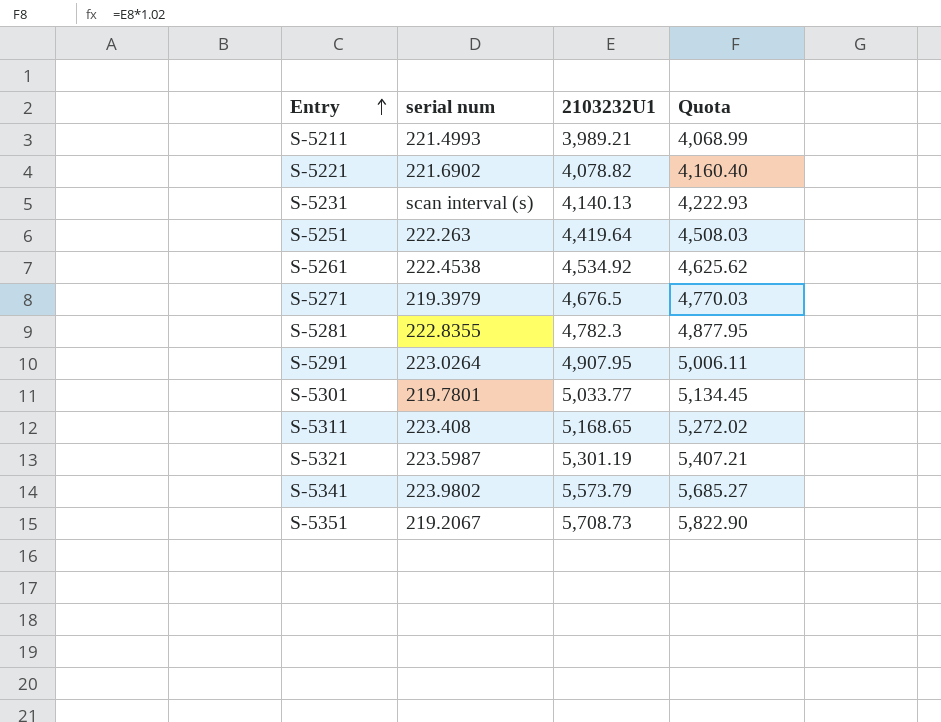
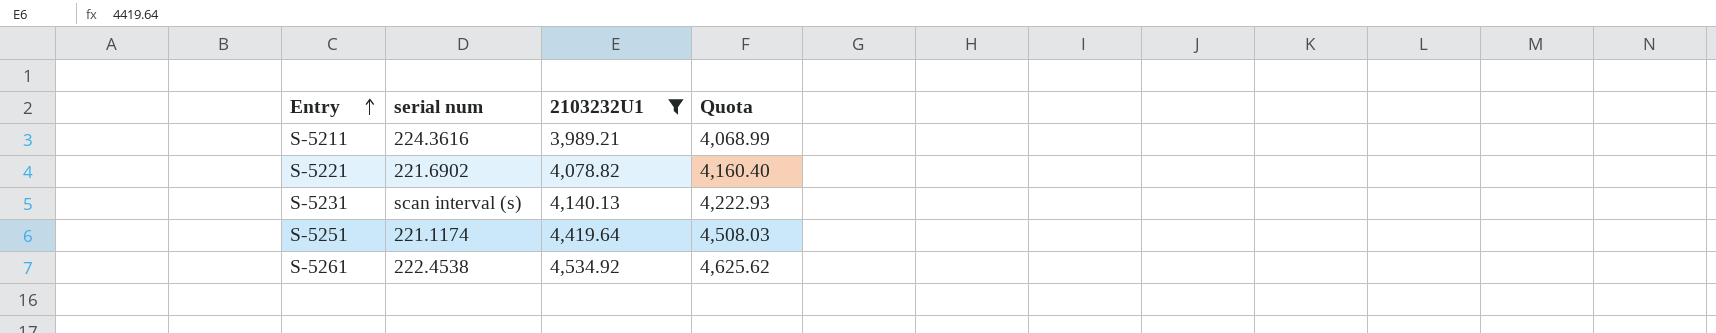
filter: none -> 2103232U1 <= 4,534.92
S-5211 | serial num: 221.4993 -> 224.3616
S-5251 | serial num: 222.263 -> 221.1174

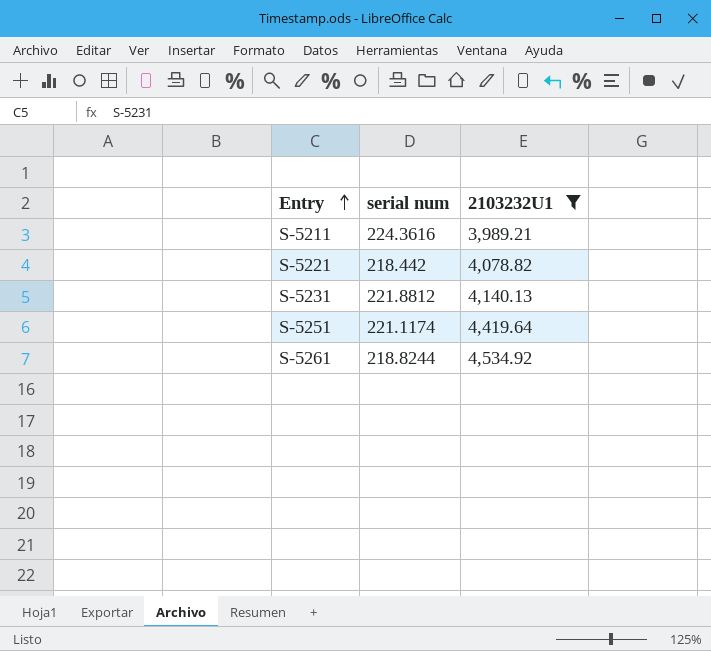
column Quota | formula: [2103232U1] * 1.02 -> none
S-5221 | serial num: 221.6902 -> 218.442
S-5231 | serial num: scan interval (s) -> 221.8812
S-5261 | serial num: 222.4538 -> 218.8244

